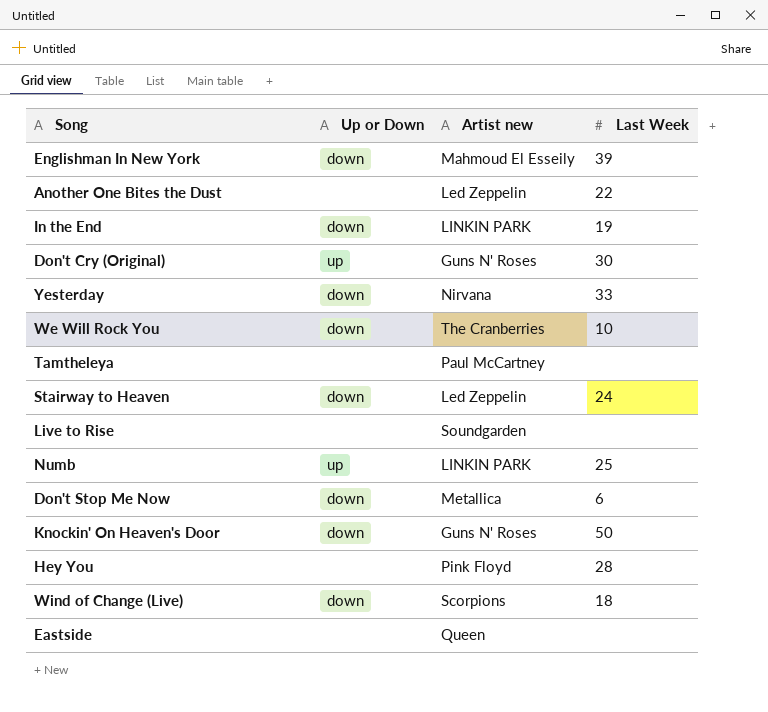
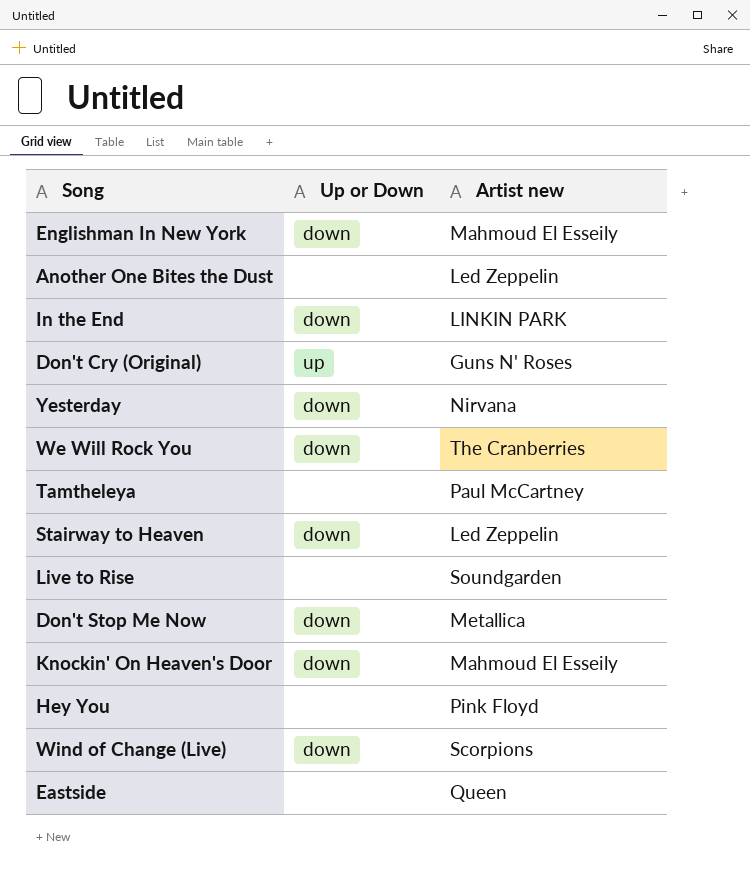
column Last Week | position: 4 -> none
row Numb: up | LINKIN PARK | 25 -> none
Knockin' On Heaven's Door | Artist new: Guns N' Roses -> Mahmoud El Esseily

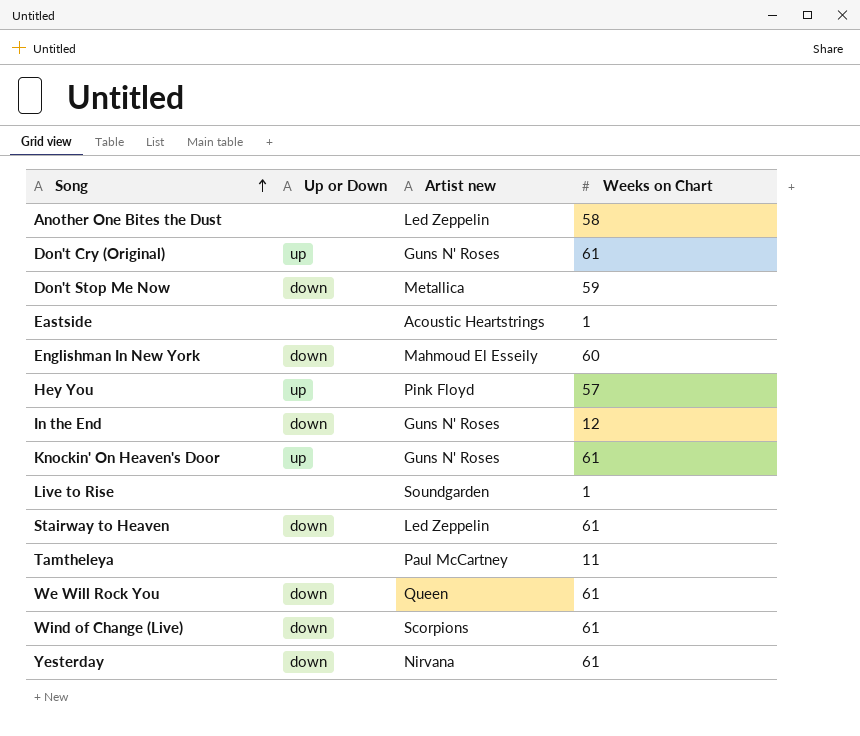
row order: none -> Song ascending
column Weeks on Chart | position: none -> 4
Eastside | Artist new: Queen -> Acoustic Heartstrings
Hey You | Up or Down: none -> up
In the End | Artist new: LINKIN PARK -> Guns N' Roses
Knockin' On Heaven's Door | Up or Down: down -> up
Knockin' On Heaven's Door | Artist new: Mahmoud El Esseily -> Guns N' Roses
We Will Rock You | Artist new: The Cranberries -> Queen

